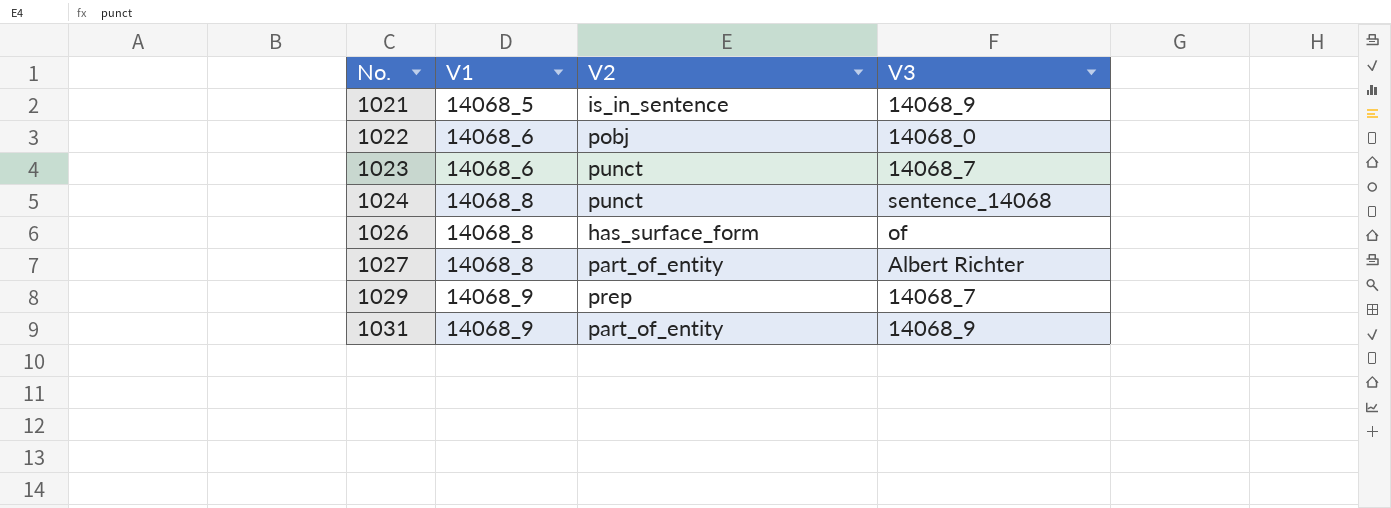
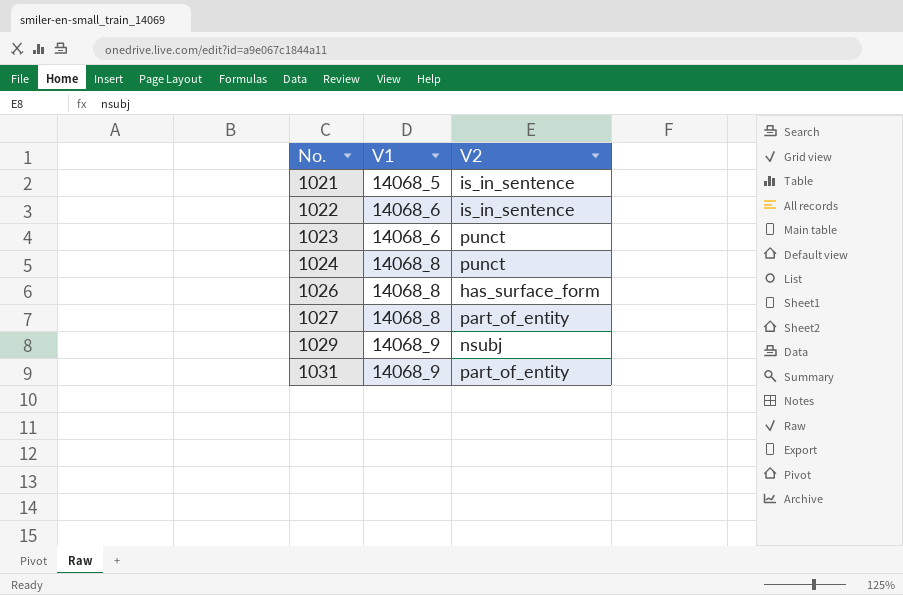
column V3 | position: 4 -> none
1022 | V2: pobj -> is_in_sentence
1029 | V2: prep -> nsubj

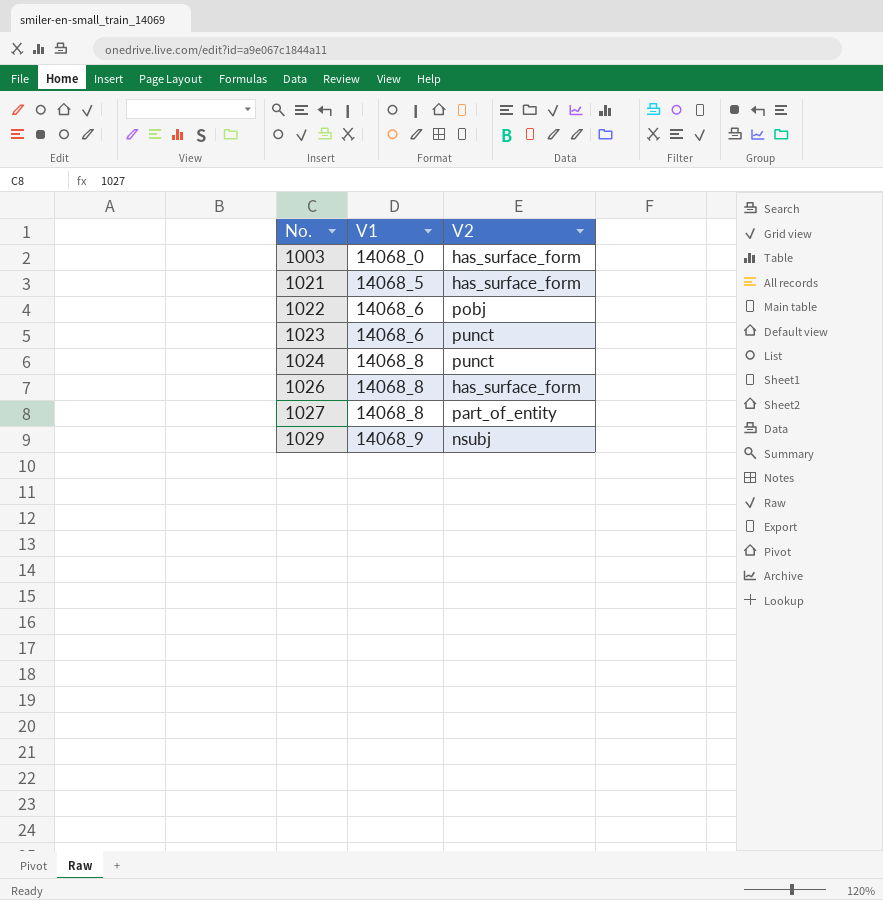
row 1031: 14068_9 | part_of_entity -> none
row 1003: none -> 14068_0 | has_surface_form
1021 | V2: is_in_sentence -> has_surface_form
1022 | V2: is_in_sentence -> pobj

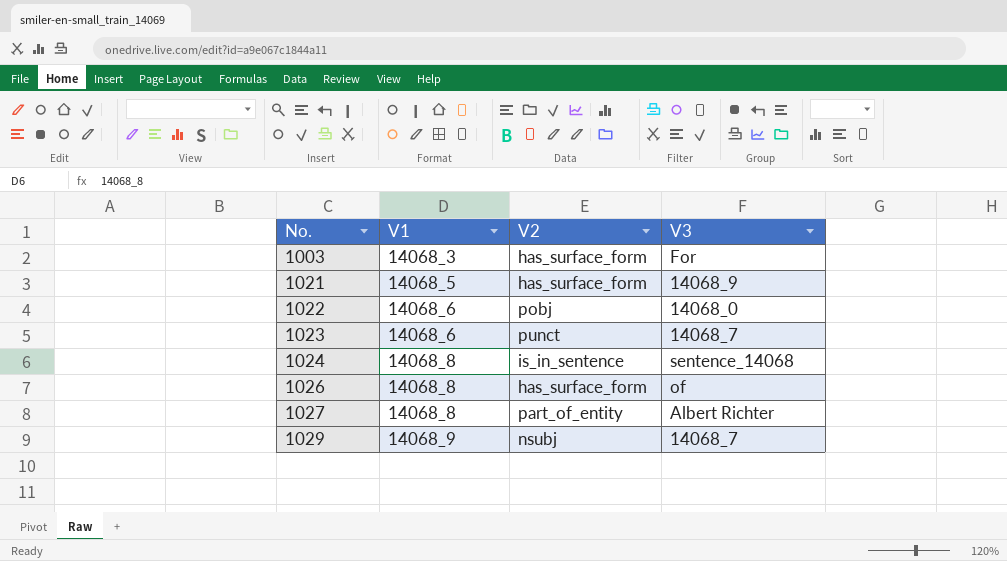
column V3 | position: none -> 4
1003 | V1: 14068_0 -> 14068_3
1024 | V2: punct -> is_in_sentence

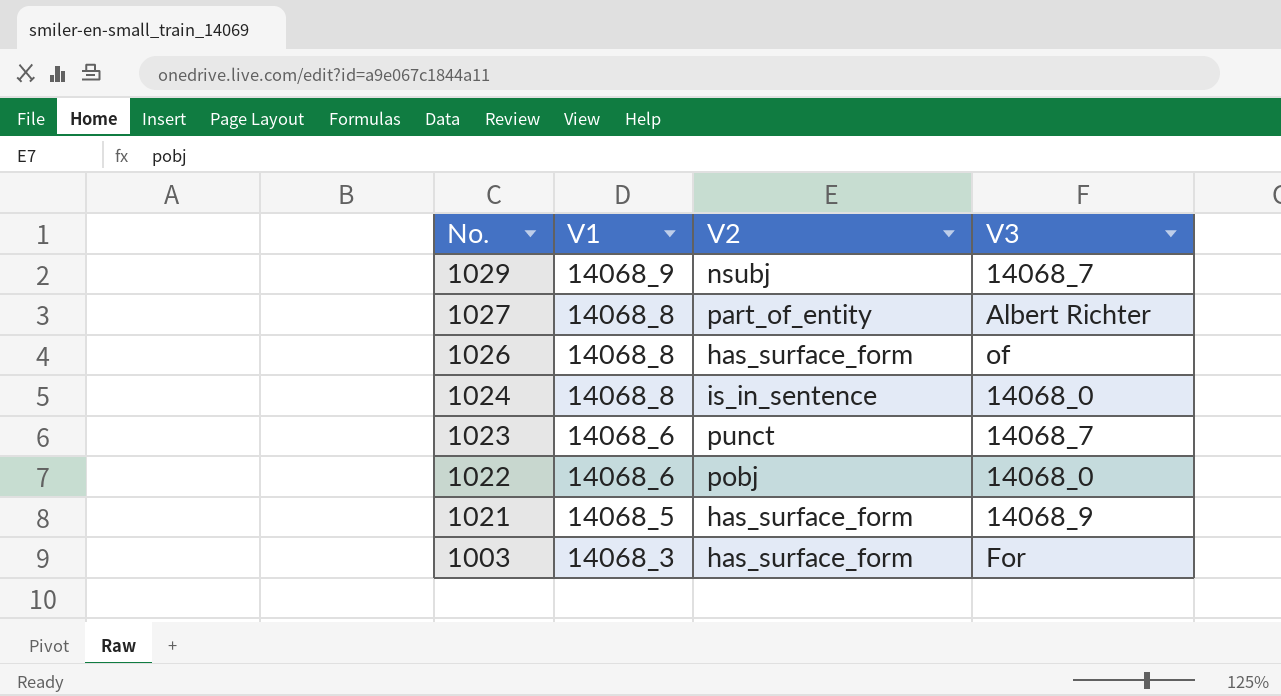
row order: No. ascending -> No. descending
1024 | V3: sentence_14068 -> 14068_0

